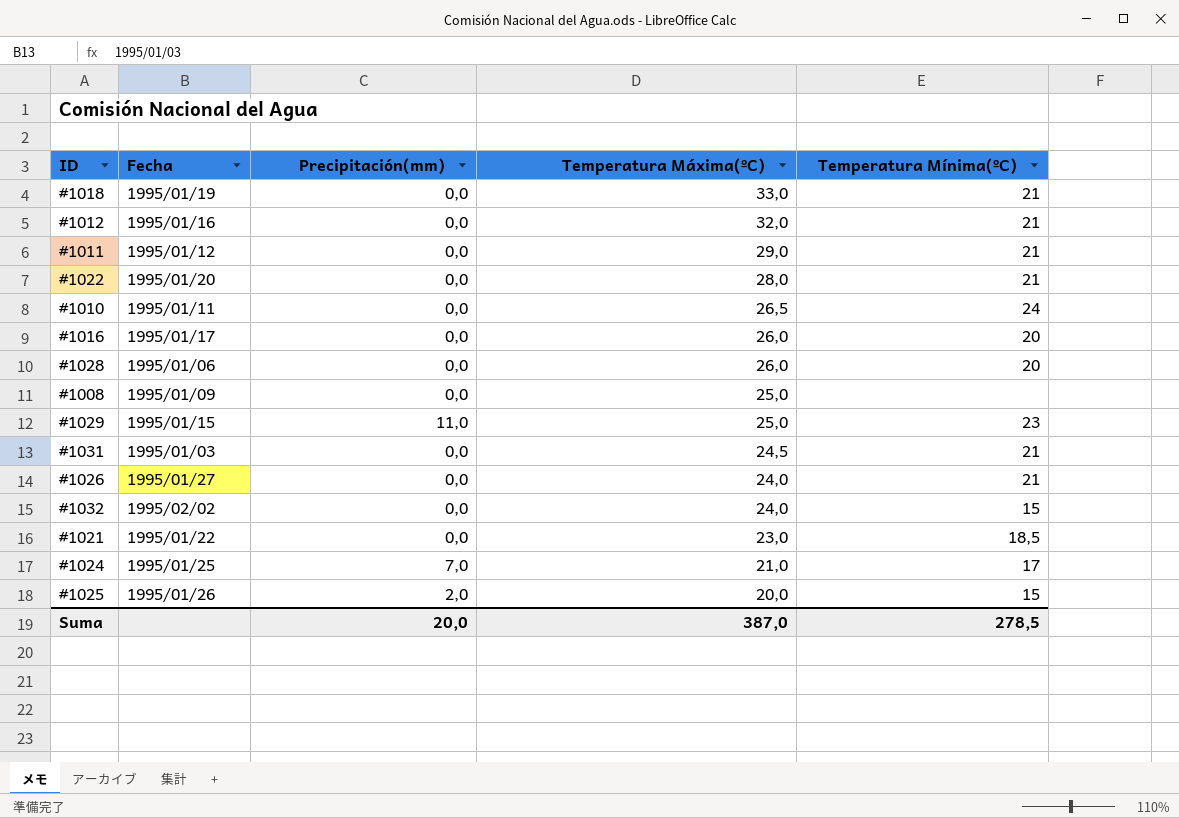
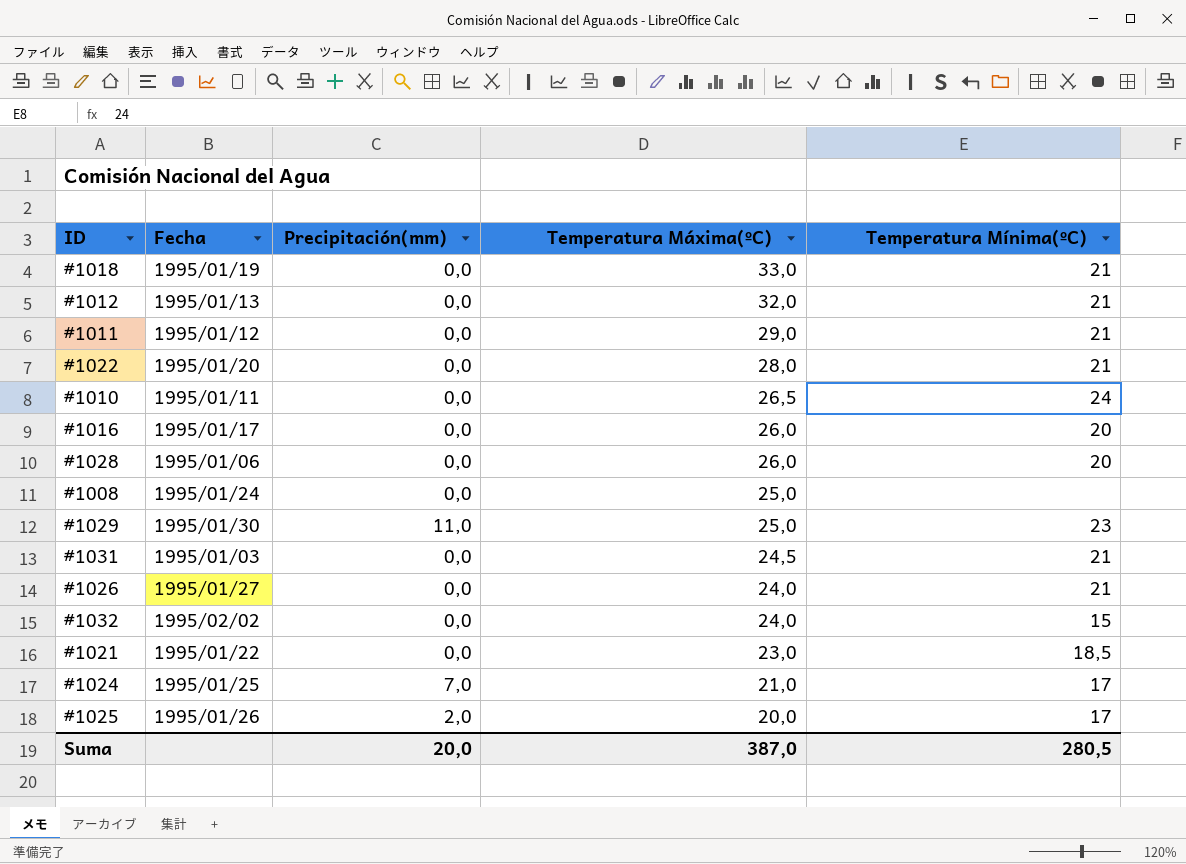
#1012 | Fecha: 1995/01/16 -> 1995/01/13
#1008 | Fecha: 1995/01/09 -> 1995/01/24
#1029 | Fecha: 1995/01/15 -> 1995/01/30
#1025 | Temperatura Mínima(ºC): 15 -> 17
Suma | Temperatura Mínima(ºC): 278,5 -> 280,5

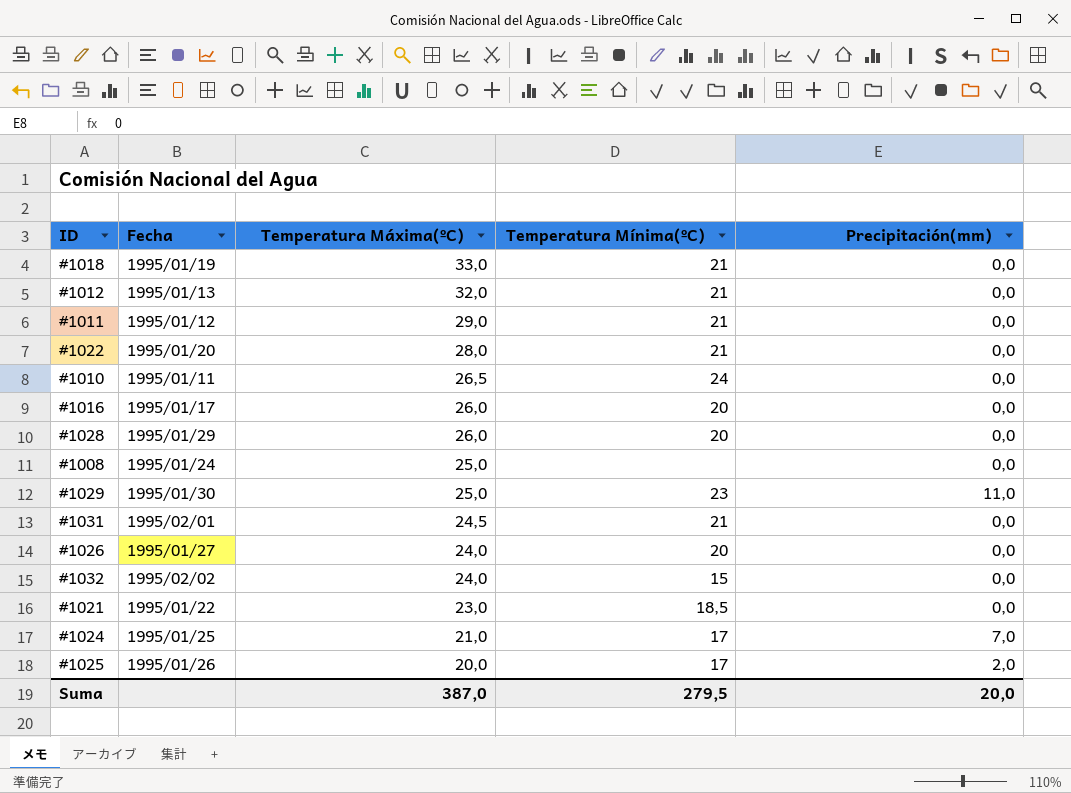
column Precipitación(mm) | position: 3 -> 5
#1028 | Fecha: 1995/01/06 -> 1995/01/29
#1031 | Fecha: 1995/01/03 -> 1995/02/01
#1026 | Temperatura Mínima(ºC): 21 -> 20
Suma | Temperatura Mínima(ºC): 280,5 -> 279,5

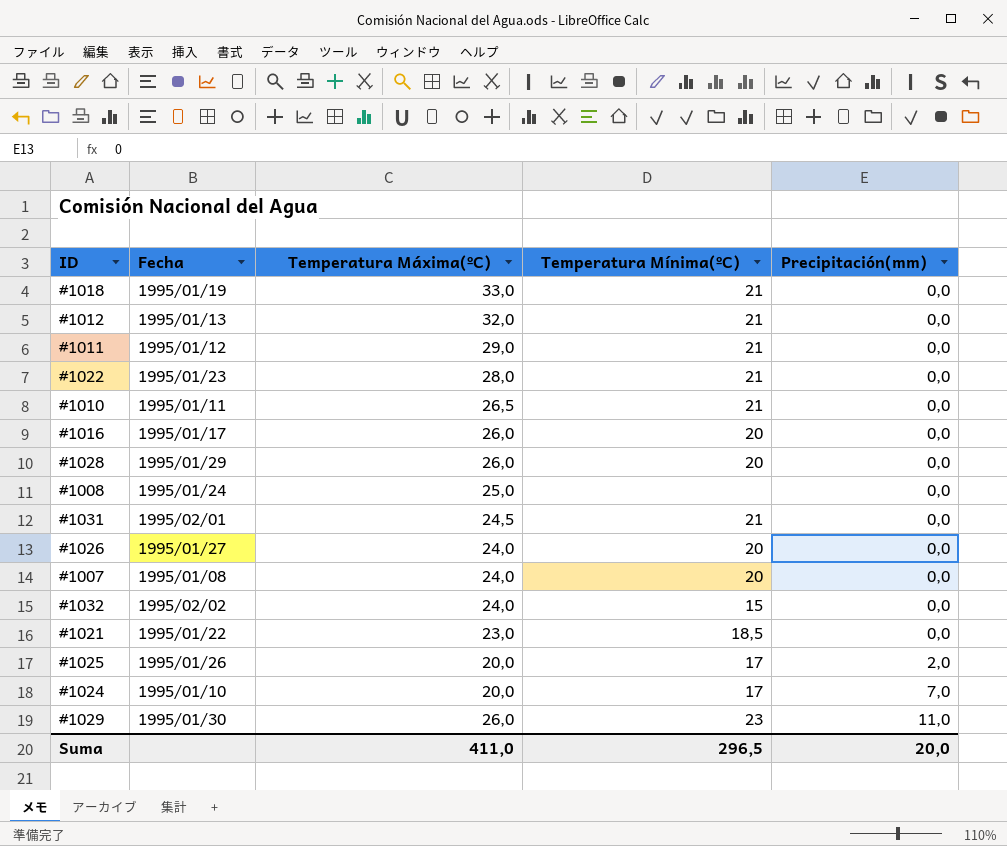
row order: Temperatura Máxima(ºC) descending -> Precipitación(mm) ascending
#1022 | Fecha: 1995/01/20 -> 1995/01/23
#1010 | Temperatura Mínima(ºC): 24 -> 21
row #1007: none -> 1995/01/08 | 24,0 | 20 | 0,0
#1024 | Fecha: 1995/01/25 -> 1995/01/10
#1024 | Temperatura Máxima(ºC): 21,0 -> 20,0
#1029 | Temperatura Máxima(ºC): 25,0 -> 26,0
Suma | Temperatura Máxima(ºC): 387,0 -> 411,0
Suma | Temperatura Mínima(ºC): 279,5 -> 296,5

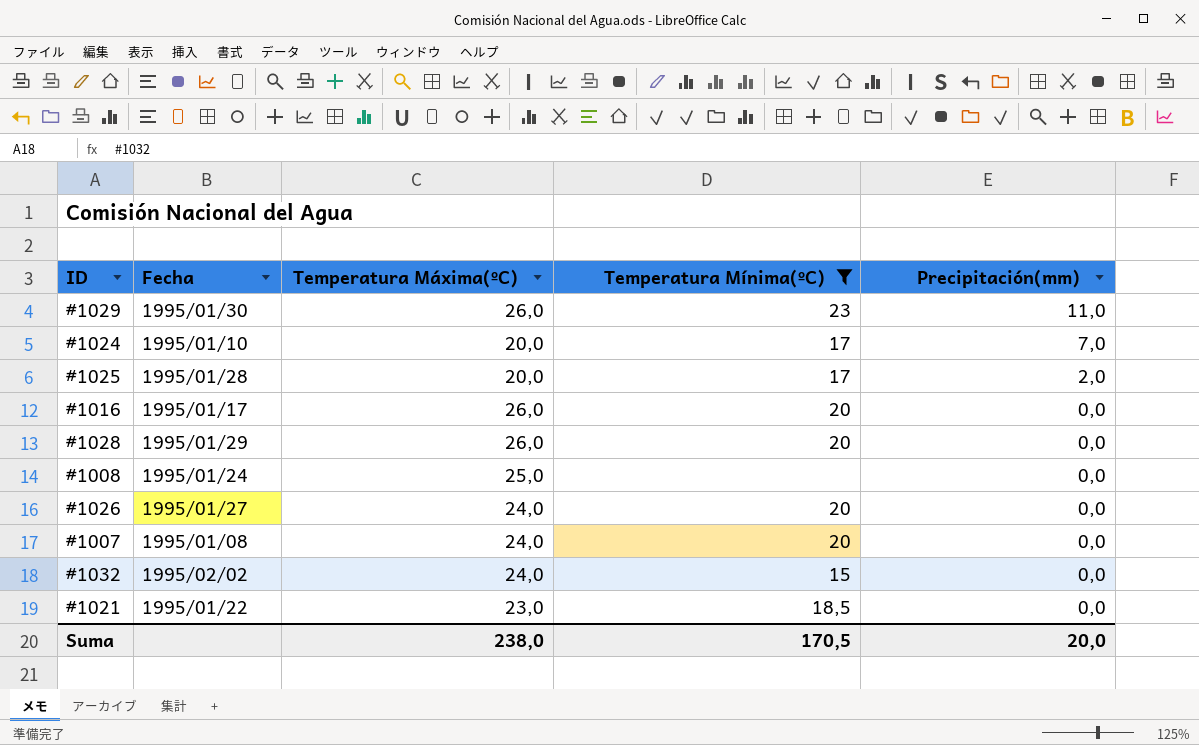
filter: none -> Temperatura Mínima(ºC) != 21
row order: Precipitación(mm) ascending -> Precipitación(mm) descending
#1025 | Fecha: 1995/01/26 -> 1995/01/28
Suma | Temperatura Máxima(ºC): 411,0 -> 238,0
Suma | Temperatura Mínima(ºC): 296,5 -> 170,5

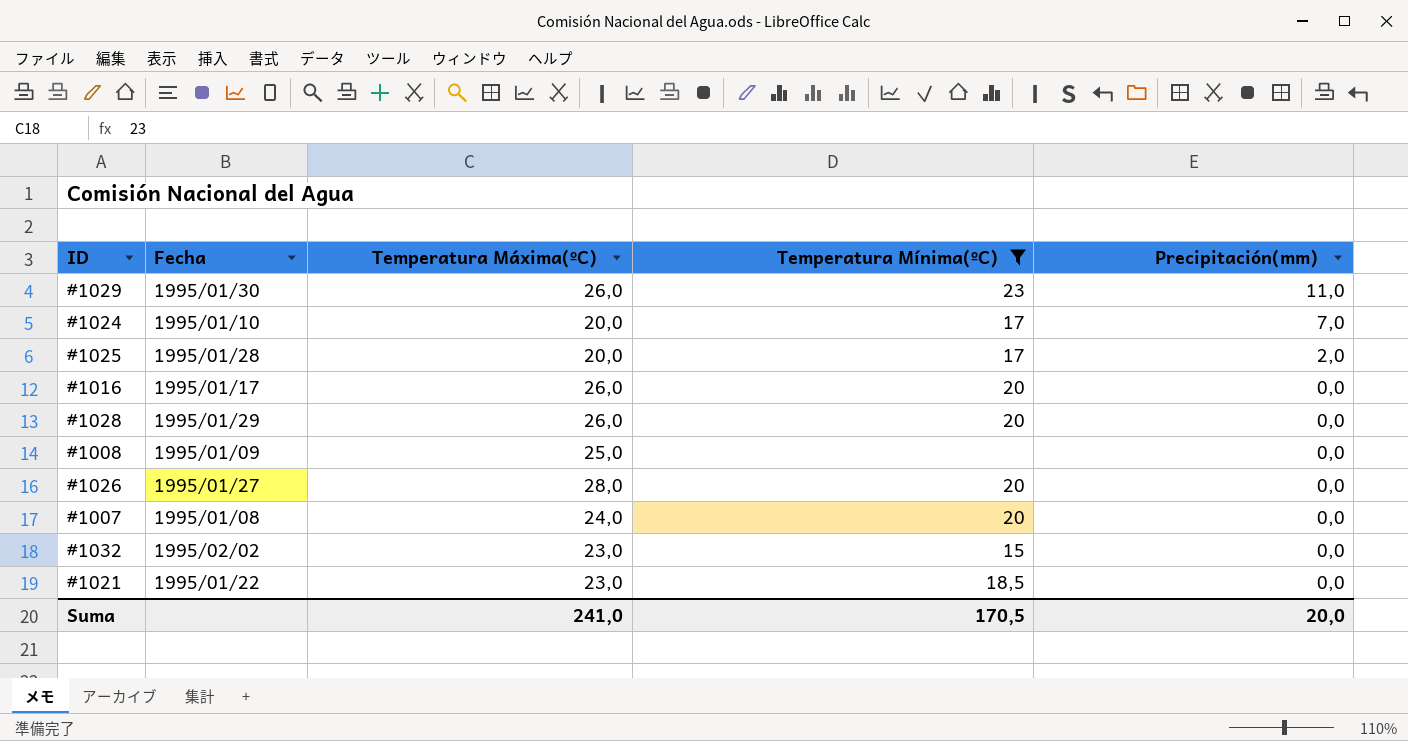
#1008 | Fecha: 1995/01/24 -> 1995/01/09
#1026 | Temperatura Máxima(ºC): 24,0 -> 28,0
#1032 | Temperatura Máxima(ºC): 24,0 -> 23,0
Suma | Temperatura Máxima(ºC): 238,0 -> 241,0

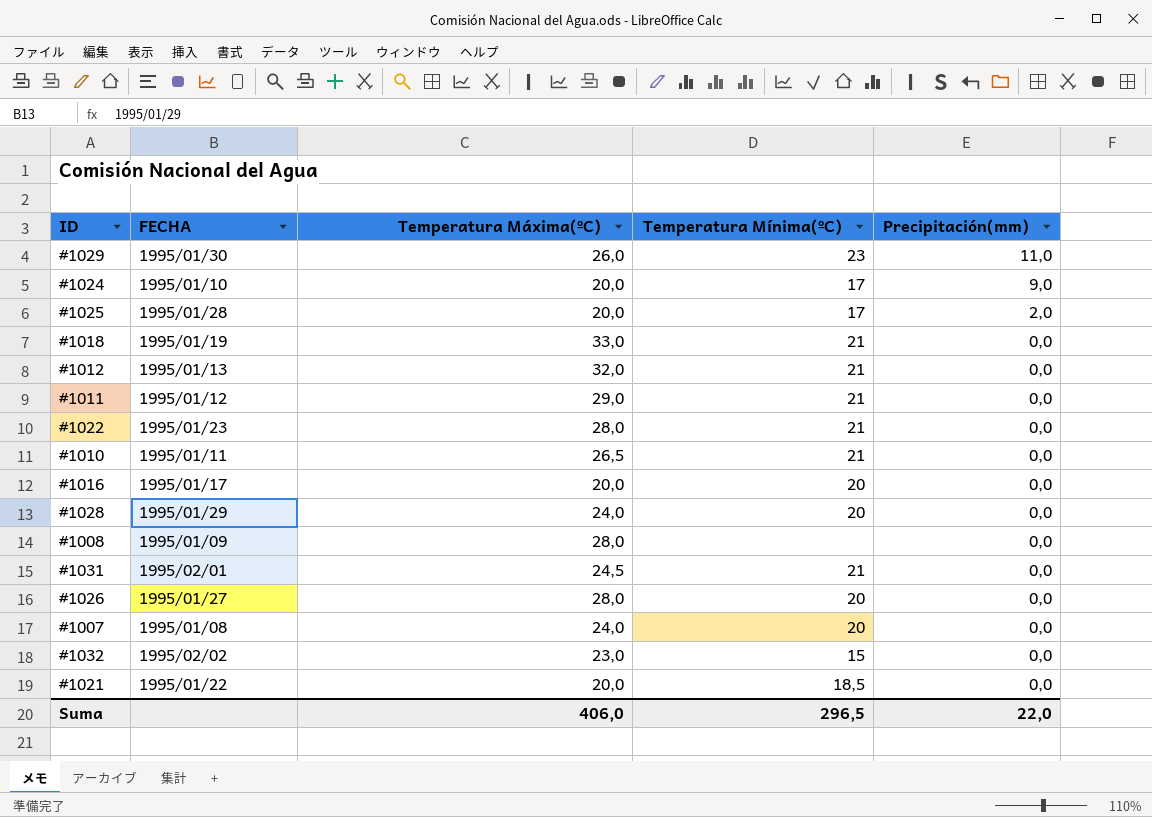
filter: Temperatura Mínima(ºC) != 21 -> none
column name: Fecha -> FECHA
#1024 | Precipitación(mm): 7,0 -> 9,0
#1016 | Temperatura Máxima(ºC): 26,0 -> 20,0
#1028 | Temperatura Máxima(ºC): 26,0 -> 24,0
#1008 | Temperatura Máxima(ºC): 25,0 -> 28,0
#1021 | Temperatura Máxima(ºC): 23,0 -> 20,0
Suma | Temperatura Máxima(ºC): 241,0 -> 406,0
Suma | Temperatura Mínima(ºC): 170,5 -> 296,5
Suma | Precipitación(mm): 20,0 -> 22,0

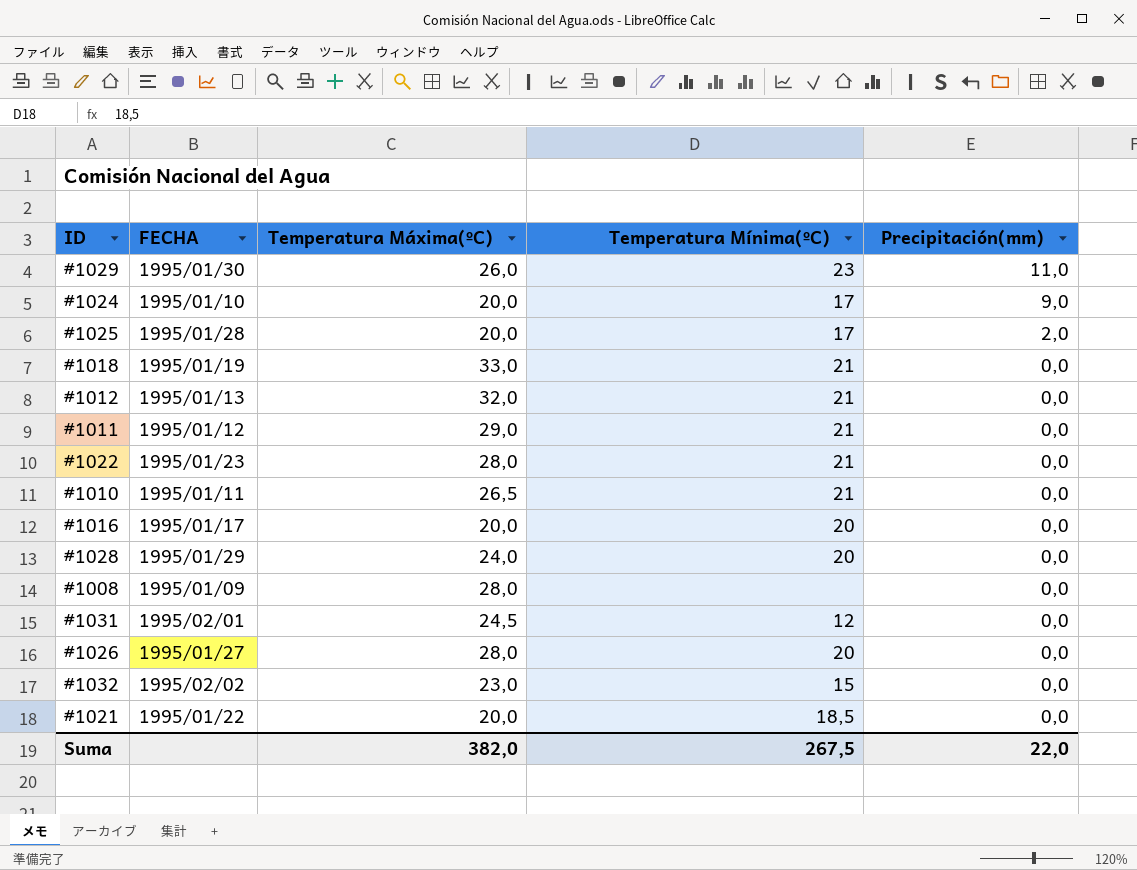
row #1007: 1995/01/08 | 24,0 | 20 | 0,0 -> none
#1031 | Temperatura Mínima(ºC): 21 -> 12
Suma | Temperatura Máxima(ºC): 406,0 -> 382,0
Suma | Temperatura Mínima(ºC): 296,5 -> 267,5

